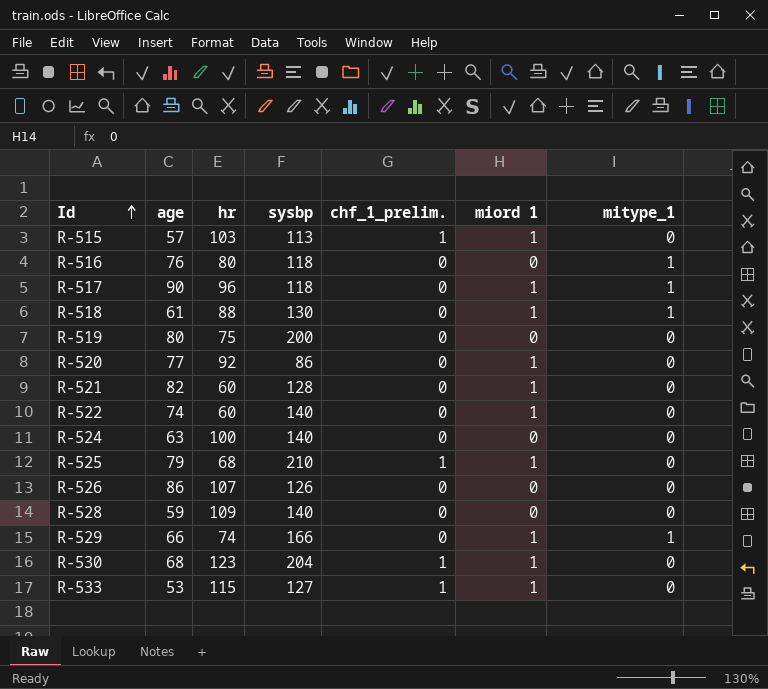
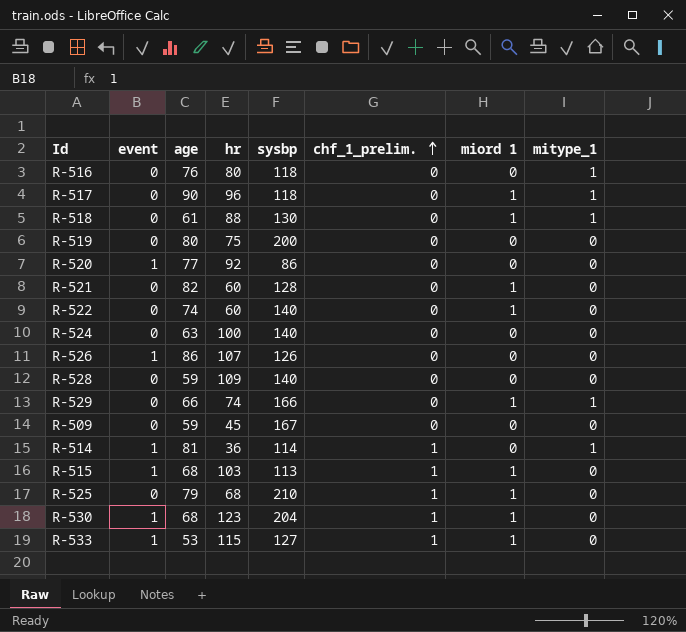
row order: Id ascending -> chf_1_prelim. ascending
column event | position: none -> 2
R-520 | miord 1: 1 -> 0
row R-509: none -> 0 | 59 | 45 | 167 | 0 | 0 | 0
row R-514: none -> 1 | 81 | 36 | 114 | 1 | 0 | 1
R-515 | age: 57 -> 68

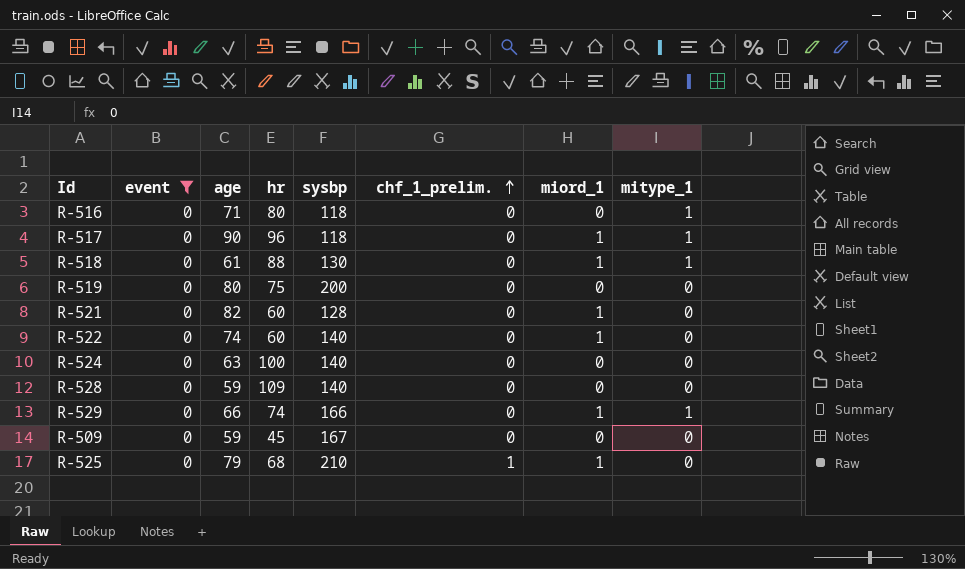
filter: none -> event = 0
column name: miord 1 -> miord_1
R-516 | age: 76 -> 71

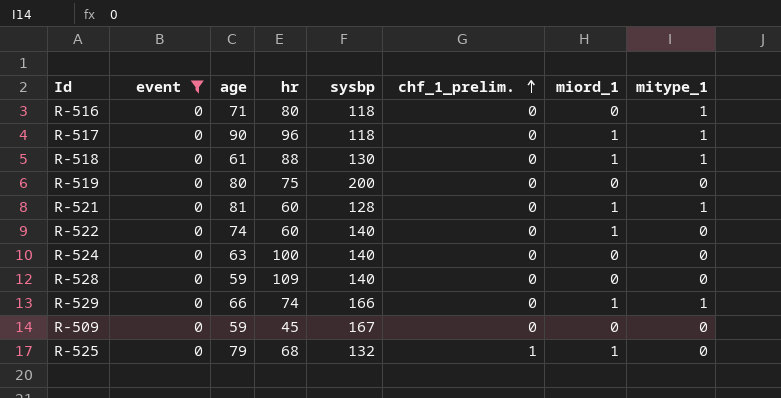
R-521 | age: 82 -> 81
R-521 | mitype_1: 0 -> 1
R-525 | sysbp: 210 -> 132

